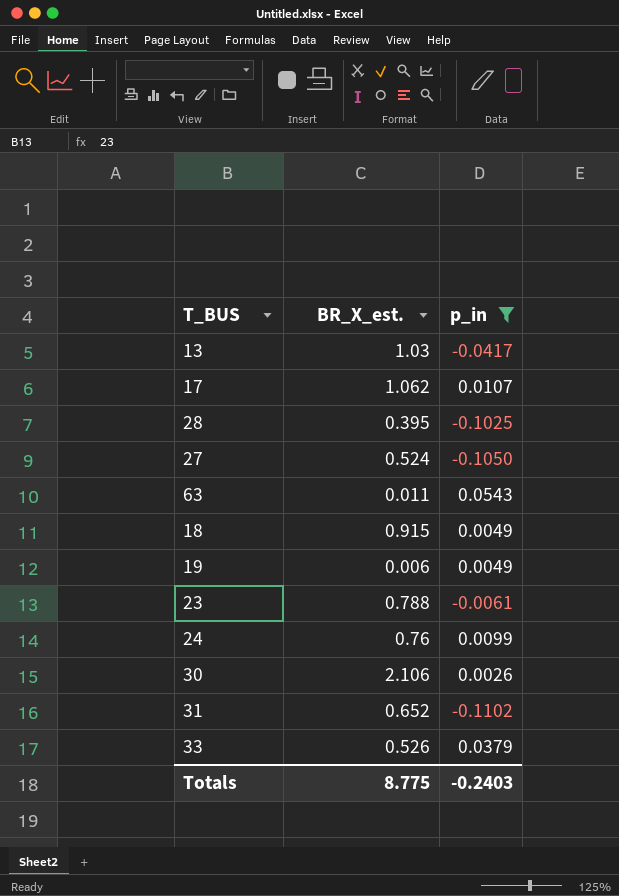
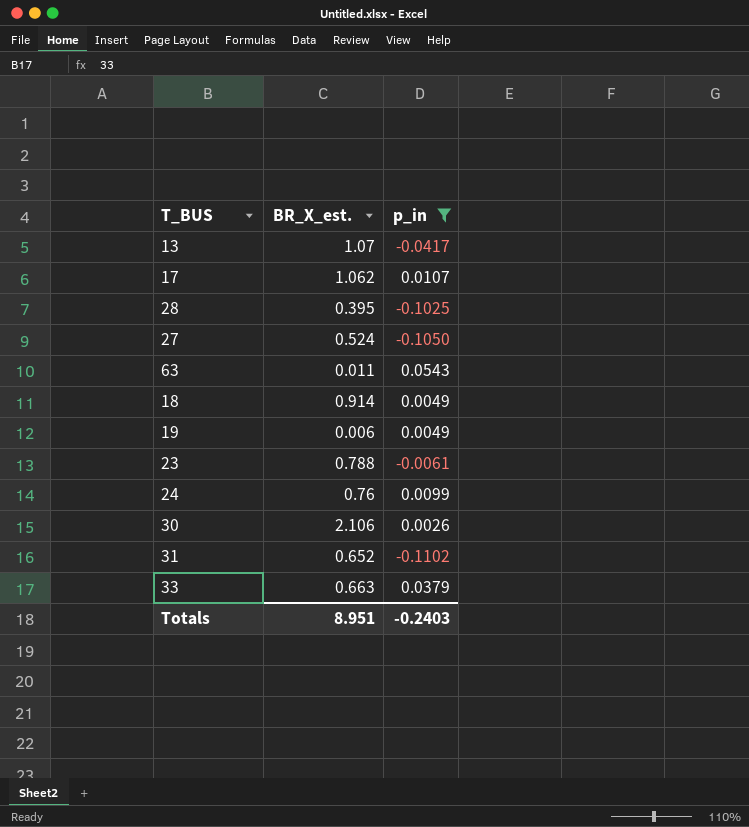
13 | BR_X_est.: 1.03 -> 1.07
18 | BR_X_est.: 0.915 -> 0.914
33 | BR_X_est.: 0.526 -> 0.663
Totals | BR_X_est.: 8.775 -> 8.951

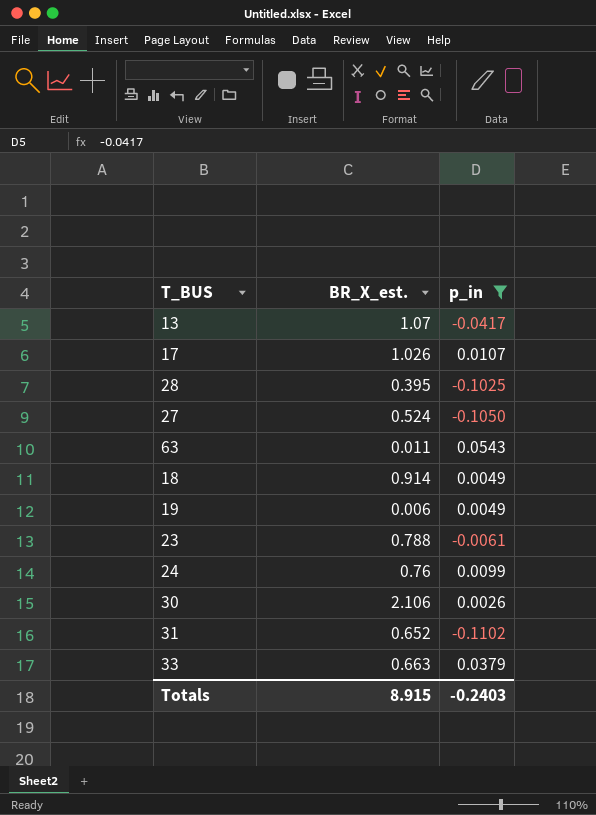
17 | BR_X_est.: 1.062 -> 1.026
Totals | BR_X_est.: 8.951 -> 8.915

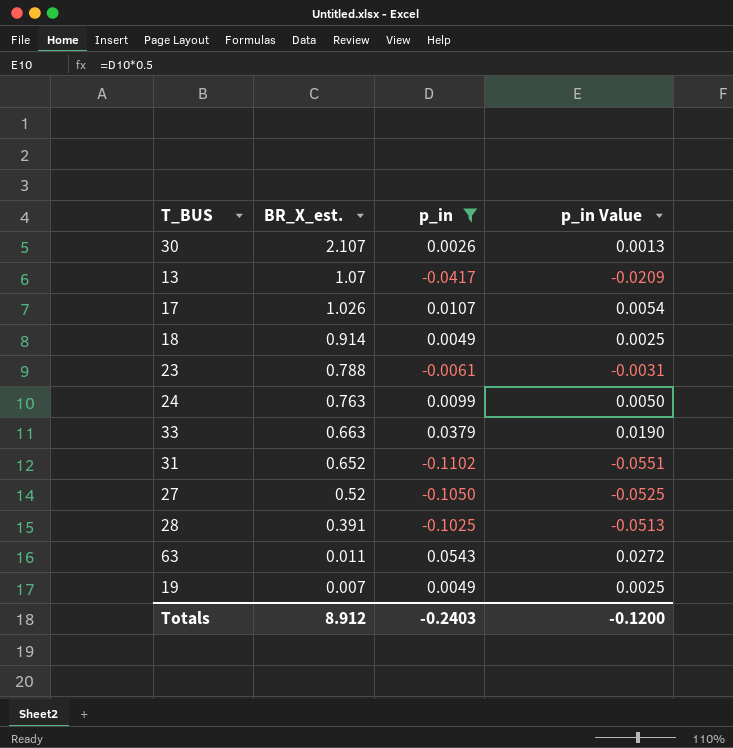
row order: none -> BR_X_est. descending
column p_in Value | formula: none -> [p_in] * 0.5
30 | BR_X_est.: 2.106 -> 2.107
24 | BR_X_est.: 0.76 -> 0.763
27 | BR_X_est.: 0.524 -> 0.52
28 | BR_X_est.: 0.395 -> 0.391
19 | BR_X_est.: 0.006 -> 0.007
Totals | BR_X_est.: 8.915 -> 8.912

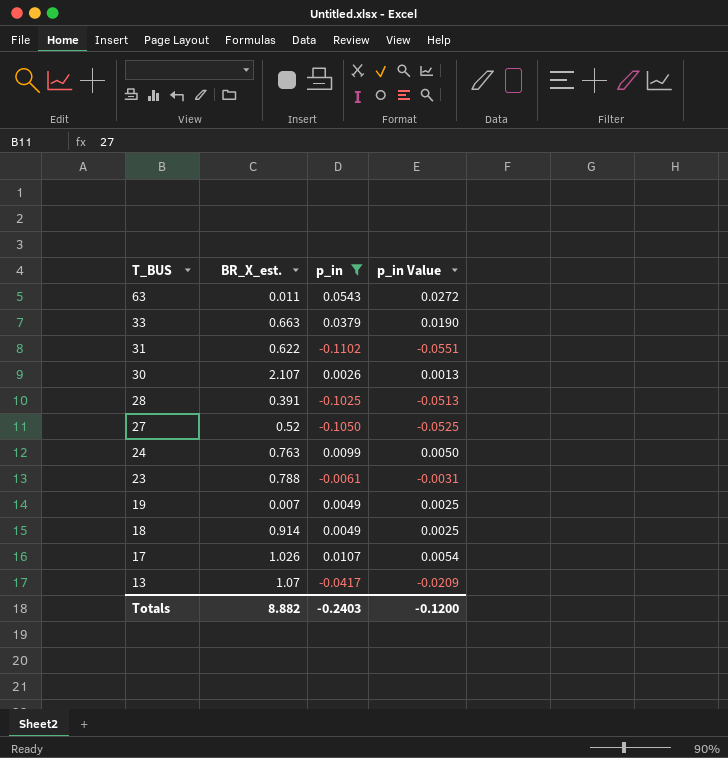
row order: BR_X_est. descending -> T_BUS descending
31 | BR_X_est.: 0.652 -> 0.622
Totals | BR_X_est.: 8.912 -> 8.882

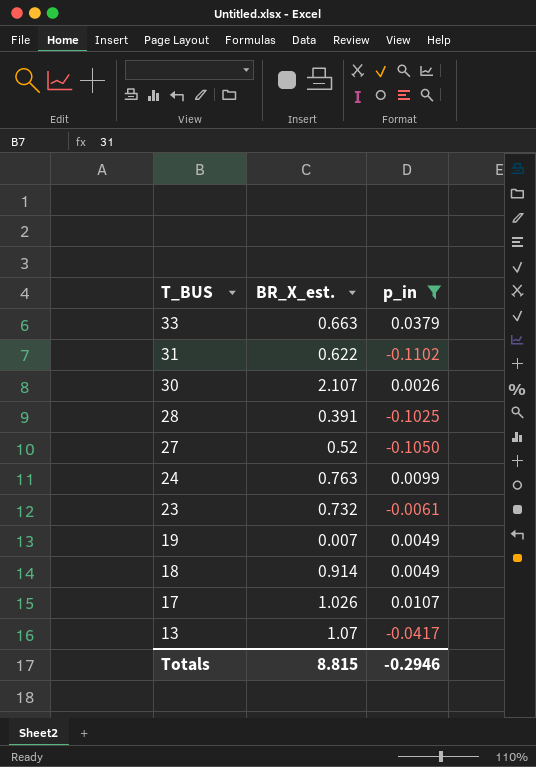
column p_in Value | formula: [p_in] * 0.5 -> none
row 63: 0.011 | 0.0543 | 0.0272 -> none
23 | BR_X_est.: 0.788 -> 0.732
Totals | BR_X_est.: 8.882 -> 8.815
Totals | p_in: -0.2403 -> -0.2946

